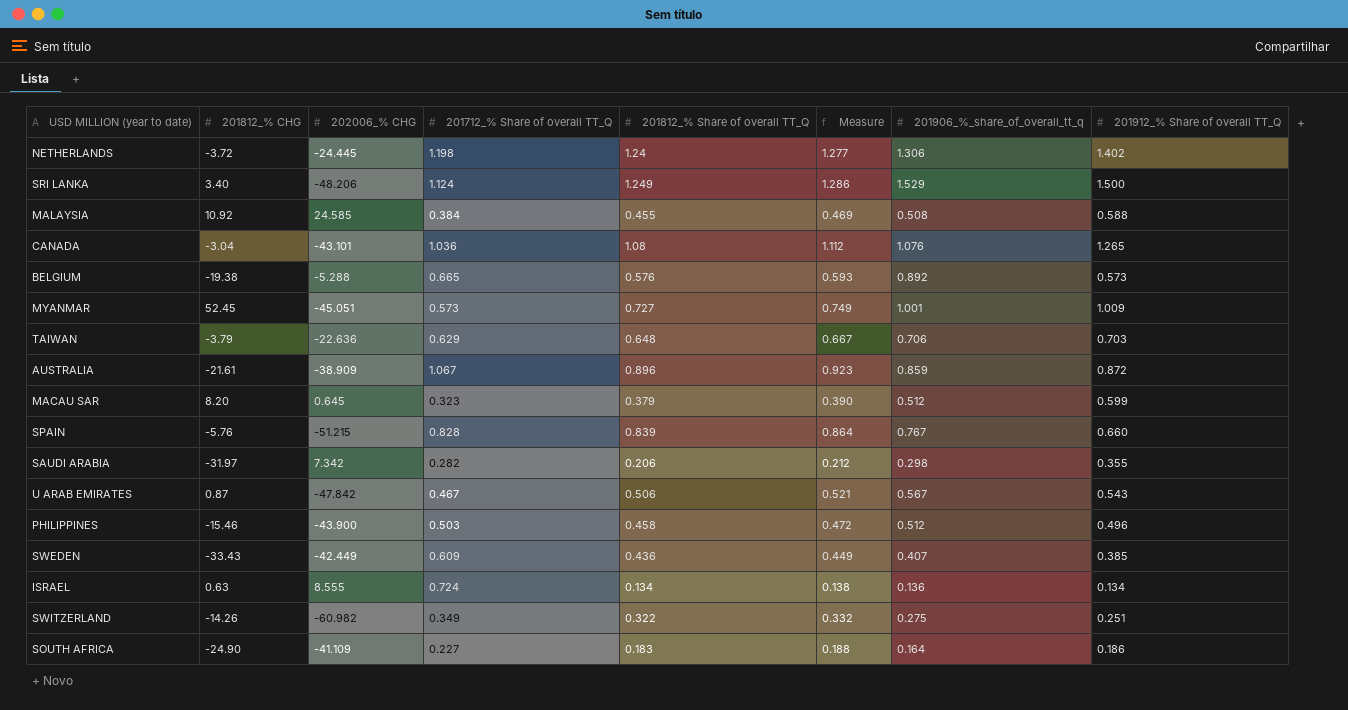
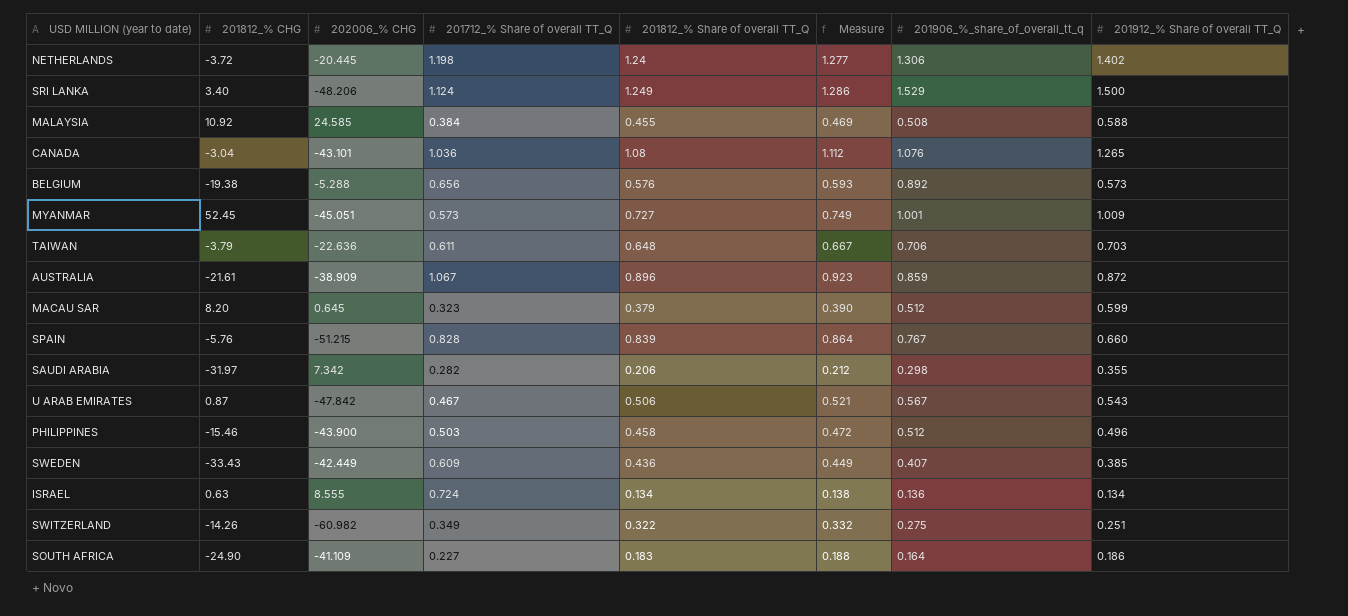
NETHERLANDS | 202006_% CHG: -24.445 -> -20.445
BELGIUM | 201712_% Share of overall TT_Q: 0.665 -> 0.656
TAIWAN | 201712_% Share of overall TT_Q: 0.629 -> 0.611

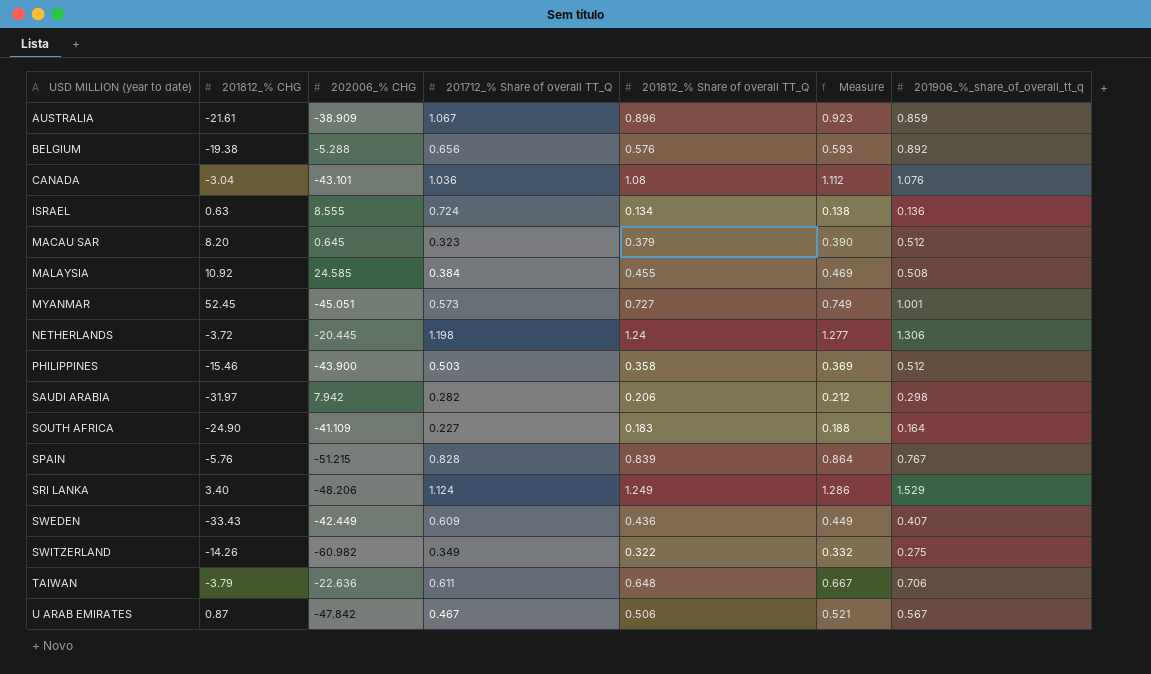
row order: none -> USD MILLION (year to date) ascending
column 201912_% Share of overall TT_Q | position: 8 -> none
PHILIPPINES | 201812_% Share of overall TT_Q: 0.458 -> 0.358
PHILIPPINES | Measure: 0.472 -> 0.369
SAUDI ARABIA | 202006_% CHG: 7.342 -> 7.942

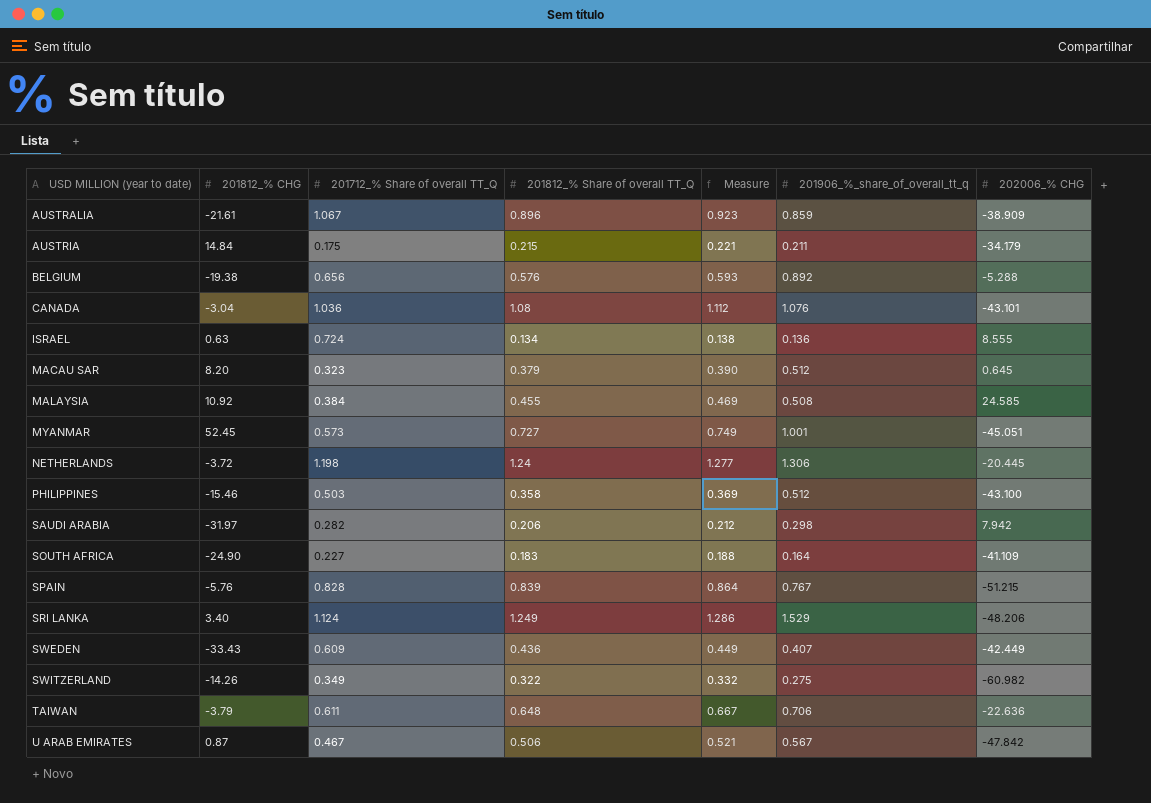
column 202006_% CHG | position: 3 -> 7
row AUSTRIA: none -> 14.84 | 0.175 | 0.215 | 0.221 | 0.211 | -34.179
PHILIPPINES | 202006_% CHG: -43.900 -> -43.100

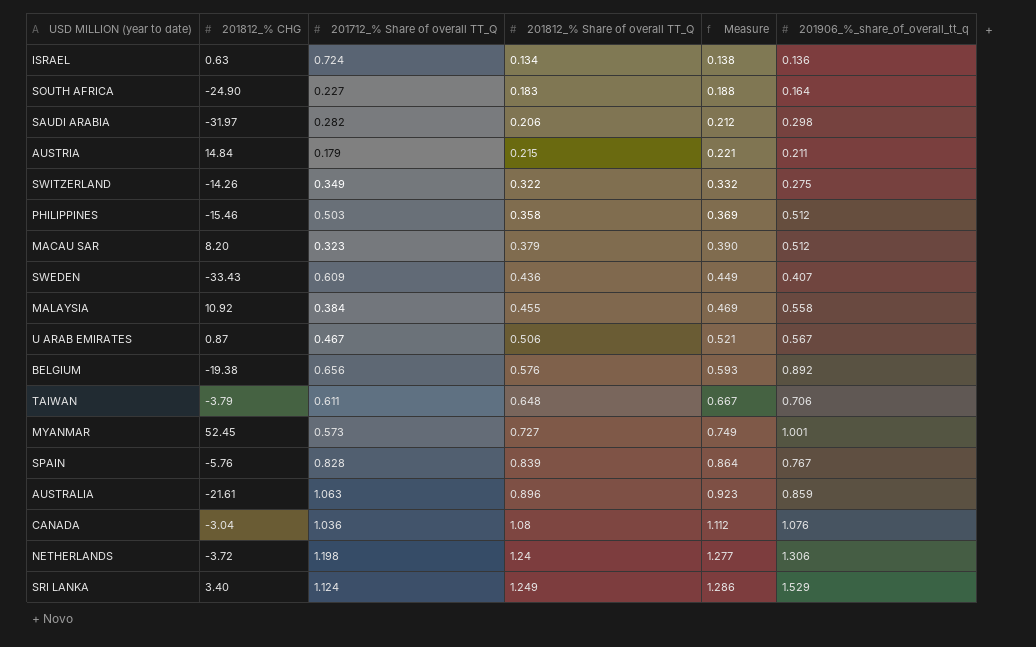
row order: USD MILLION (year to date) ascending -> 201812_% Share of overall TT_Q ascending
column 202006_% CHG | position: 7 -> none
AUSTRIA | 201712_% Share of overall TT_Q: 0.175 -> 0.179
MALAYSIA | 201906_%_share_of_overall_tt_q: 0.508 -> 0.558
AUSTRALIA | 201712_% Share of overall TT_Q: 1.067 -> 1.063

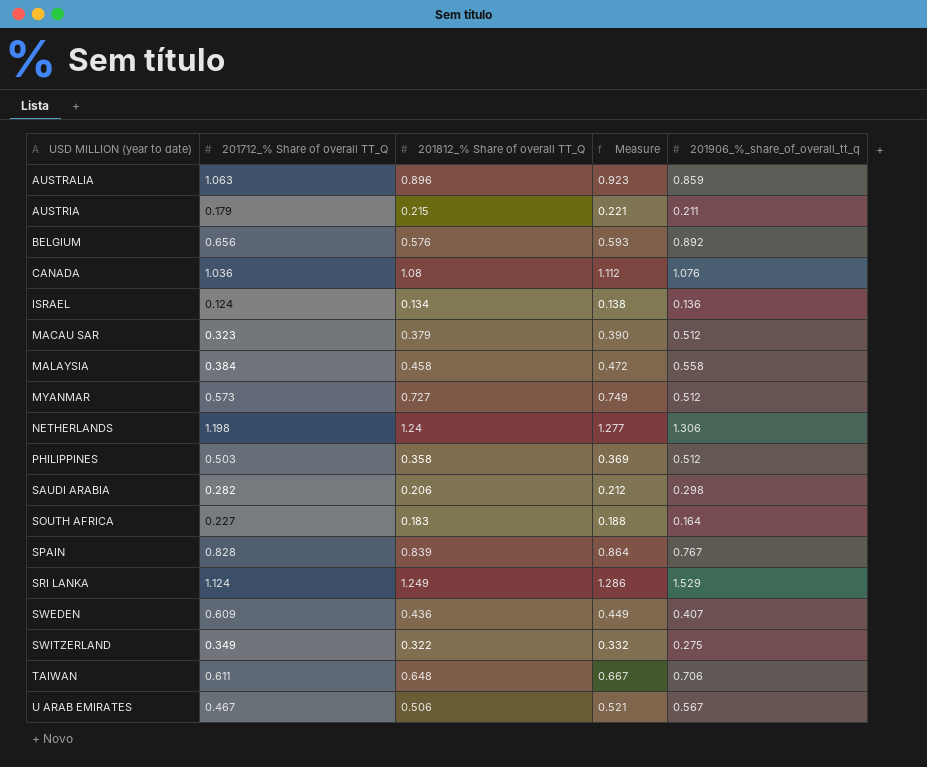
row order: 201812_% Share of overall TT_Q ascending -> USD MILLION (year to date) ascending
column 201812_% CHG | position: 2 -> none
ISRAEL | 201712_% Share of overall TT_Q: 0.724 -> 0.124
MALAYSIA | 201812_% Share of overall TT_Q: 0.455 -> 0.458
MALAYSIA | Measure: 0.469 -> 0.472
MYANMAR | 201906_%_share_of_overall_tt_q: 1.001 -> 0.512

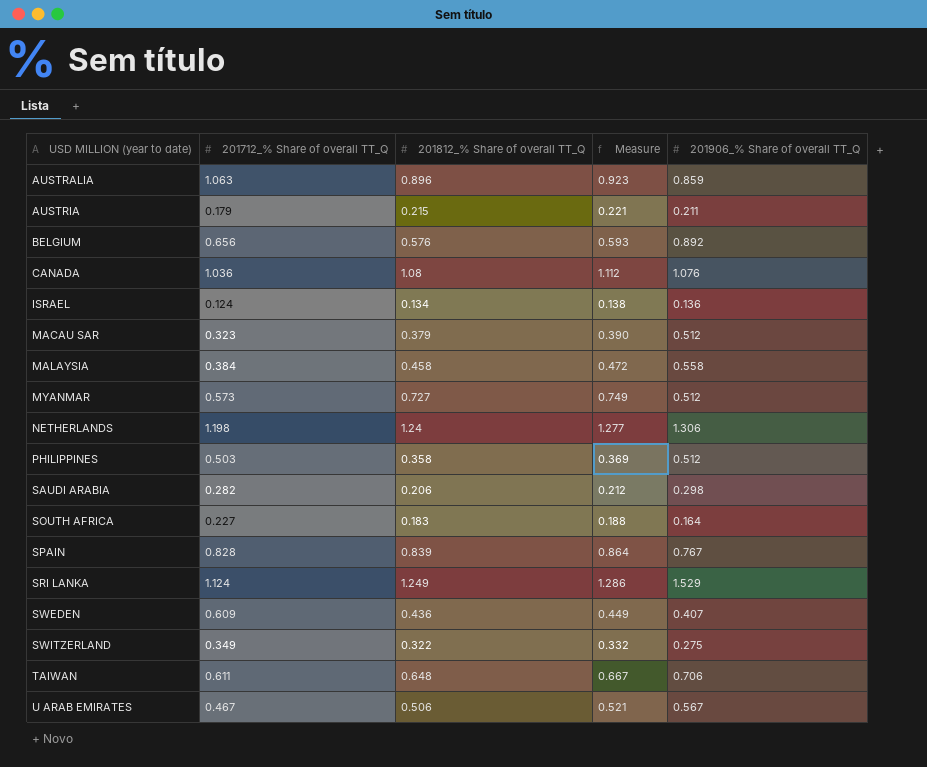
column name: 201906_%_share_of_overall_tt_q -> 201906_% Share of overall TT_Q

